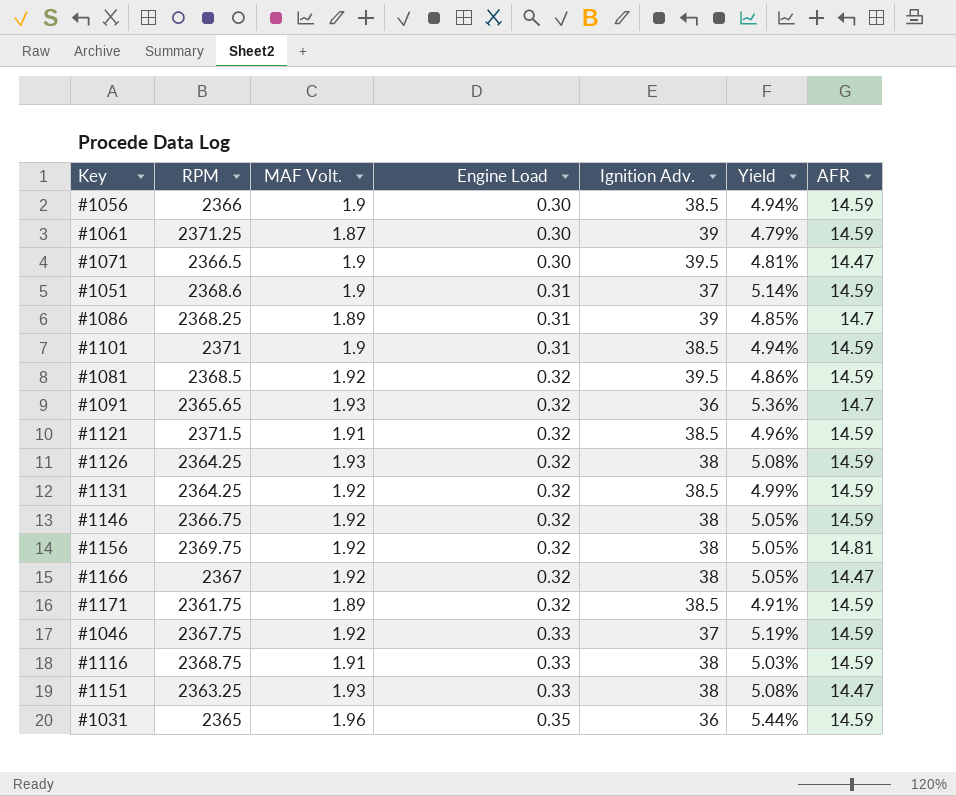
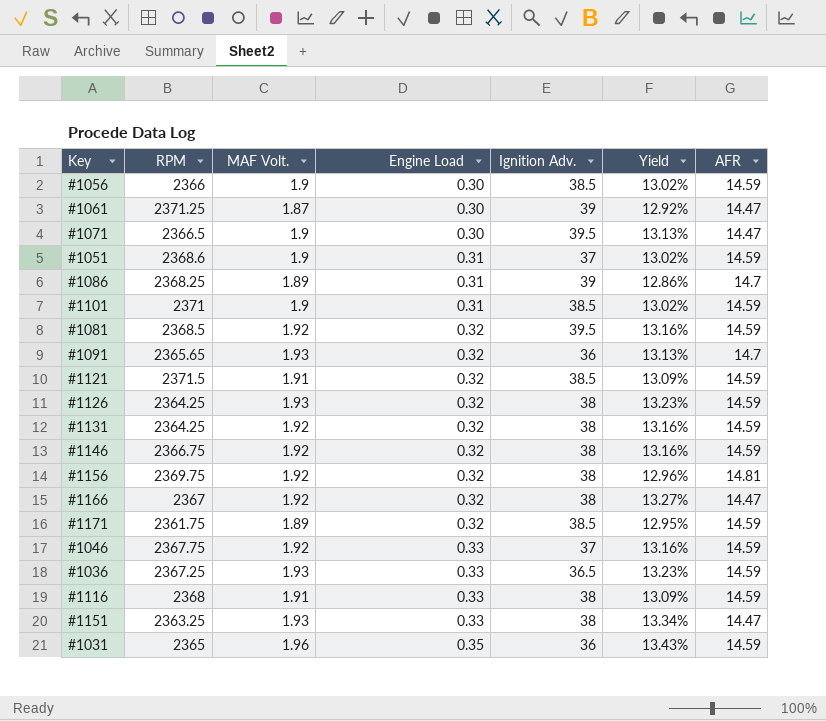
column Yield | formula: [MAF Volt.] / [Ignition Adv.] -> [MAF Volt.] / [AFR]
#1061 | AFR: 14.59 -> 14.47
#1131 | Ignition Adv.: 38.5 -> 38
row #1036: none -> 2367.25 | 1.93 | 0.33 | 36.5 | 13.23% | 14.59
#1116 | RPM: 2368.75 -> 2368

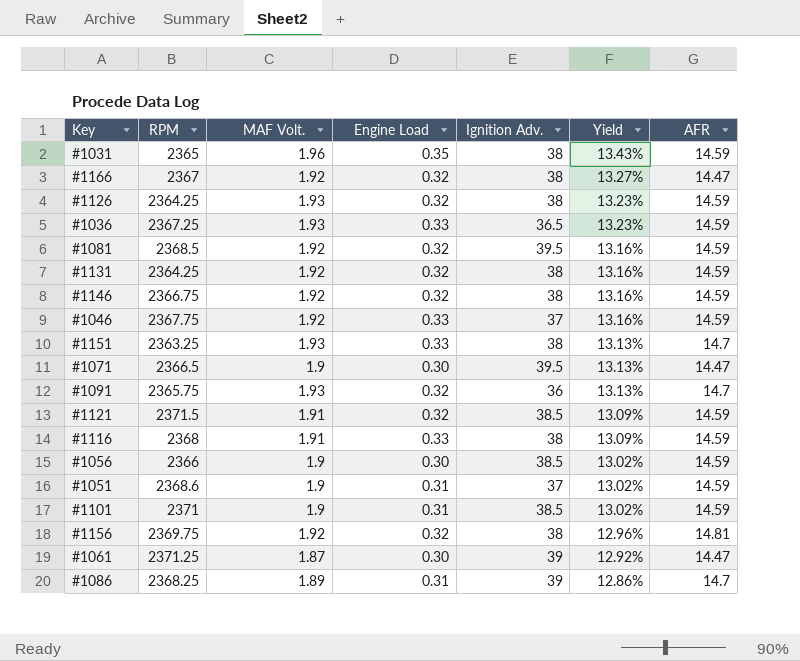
row order: Engine Load ascending -> Yield descending
row #1171: 2361.75 | 1.89 | 0.32 | 38.5 | 12.95% | 14.59 -> none
#1031 | Ignition Adv.: 36 -> 38
#1151 | Yield: 13.34% -> 13.13%
#1151 | AFR: 14.47 -> 14.7
#1091 | RPM: 2365.65 -> 2365.75

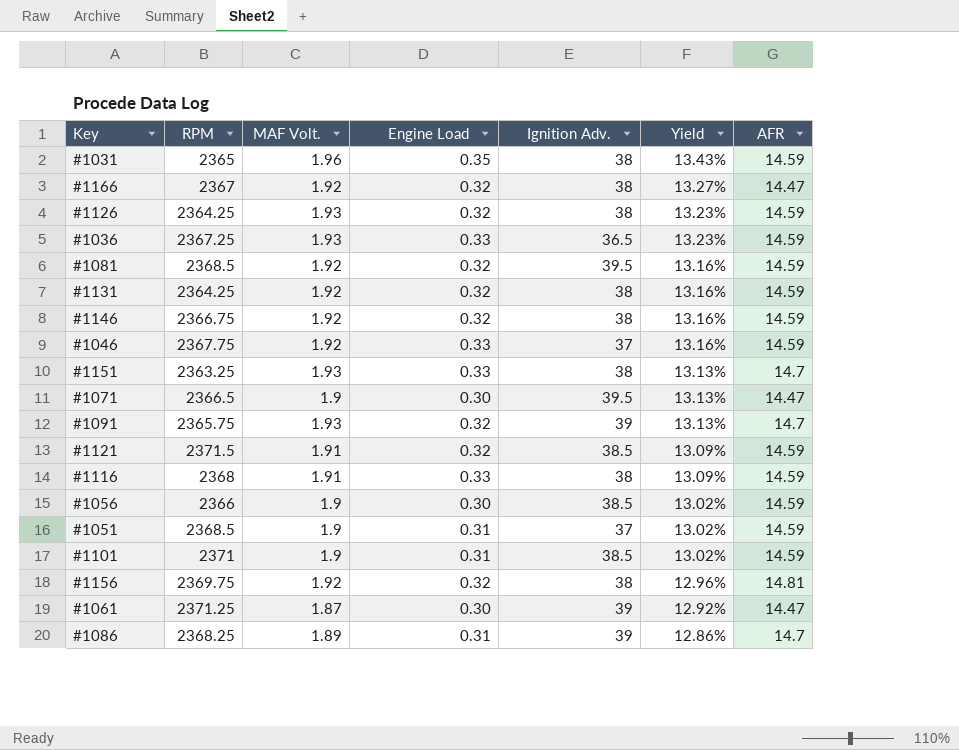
#1091 | Ignition Adv.: 36 -> 39
#1051 | RPM: 2368.6 -> 2368.5

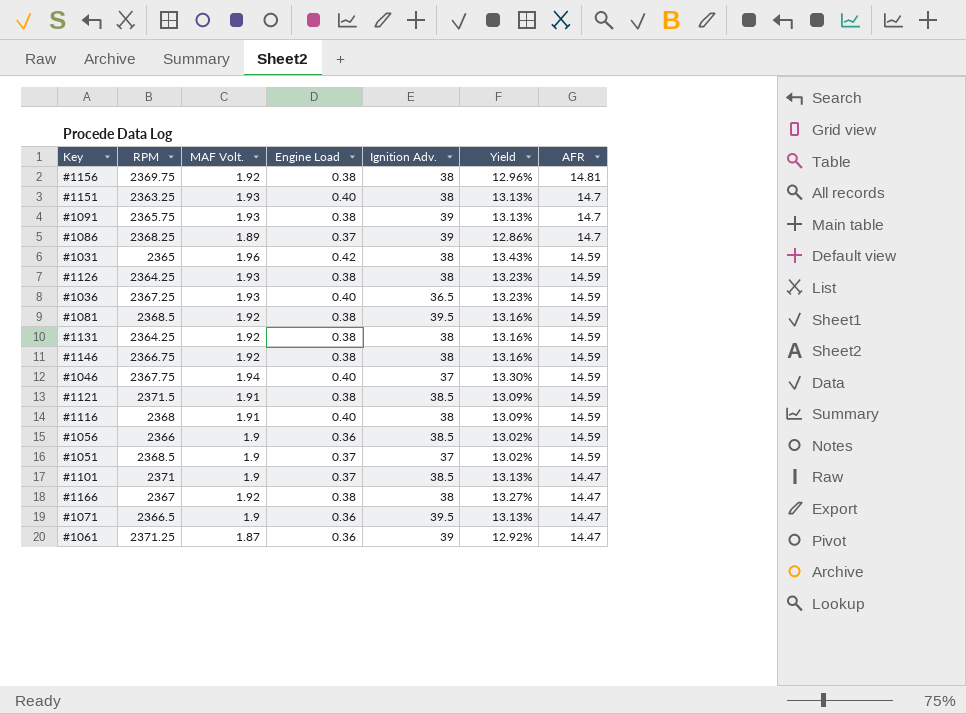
row order: Yield descending -> AFR descending
#1156 | Engine Load: 0.32 -> 0.38
#1151 | Engine Load: 0.33 -> 0.40
#1091 | Engine Load: 0.32 -> 0.38
#1086 | Engine Load: 0.31 -> 0.37
#1031 | Engine Load: 0.35 -> 0.42
#1126 | Engine Load: 0.32 -> 0.38
#1036 | Engine Load: 0.33 -> 0.40
#1081 | Engine Load: 0.32 -> 0.38
#1131 | Engine Load: 0.32 -> 0.38
#1146 | Engine Load: 0.32 -> 0.38
#1046 | MAF Volt.: 1.92 -> 1.94
#1046 | Engine Load: 0.33 -> 0.40
#1046 | Yield: 13.16% -> 13.30%
#1121 | Engine Load: 0.32 -> 0.38
#1116 | Engine Load: 0.33 -> 0.40
#1056 | Engine Load: 0.30 -> 0.36
#1051 | Engine Load: 0.31 -> 0.37
#1101 | Engine Load: 0.31 -> 0.37
#1101 | Yield: 13.02% -> 13.13%
#1101 | AFR: 14.59 -> 14.47
#1166 | Engine Load: 0.32 -> 0.38
#1071 | Engine Load: 0.30 -> 0.36
#1061 | Engine Load: 0.30 -> 0.36

